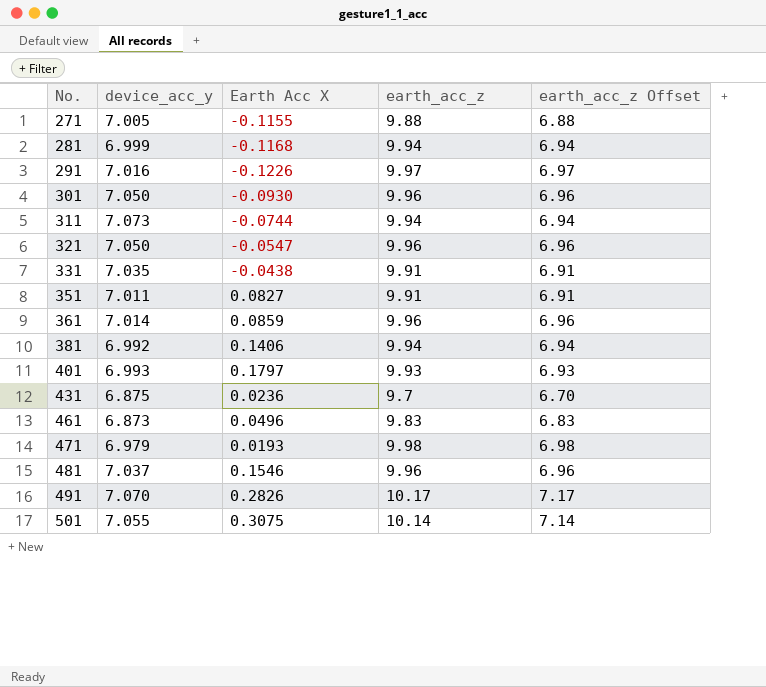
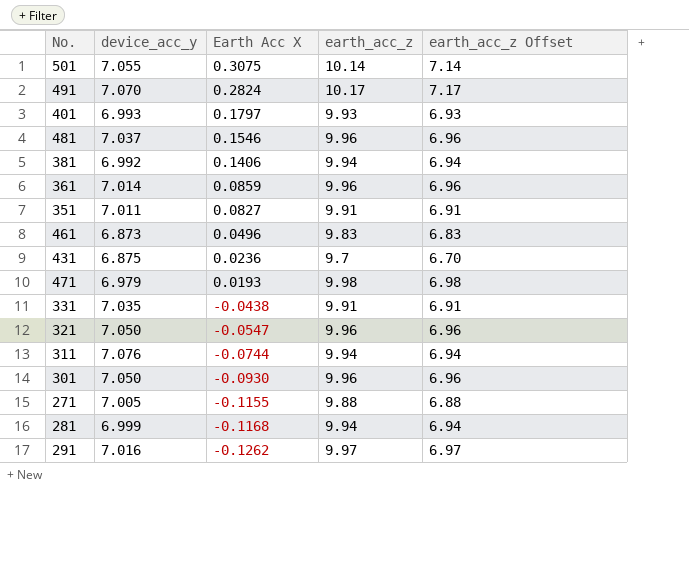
row order: No. ascending -> Earth Acc X descending
491 | Earth Acc X: 0.2826 -> 0.2824
311 | device_acc_y: 7.073 -> 7.076
291 | Earth Acc X: -0.1226 -> -0.1262

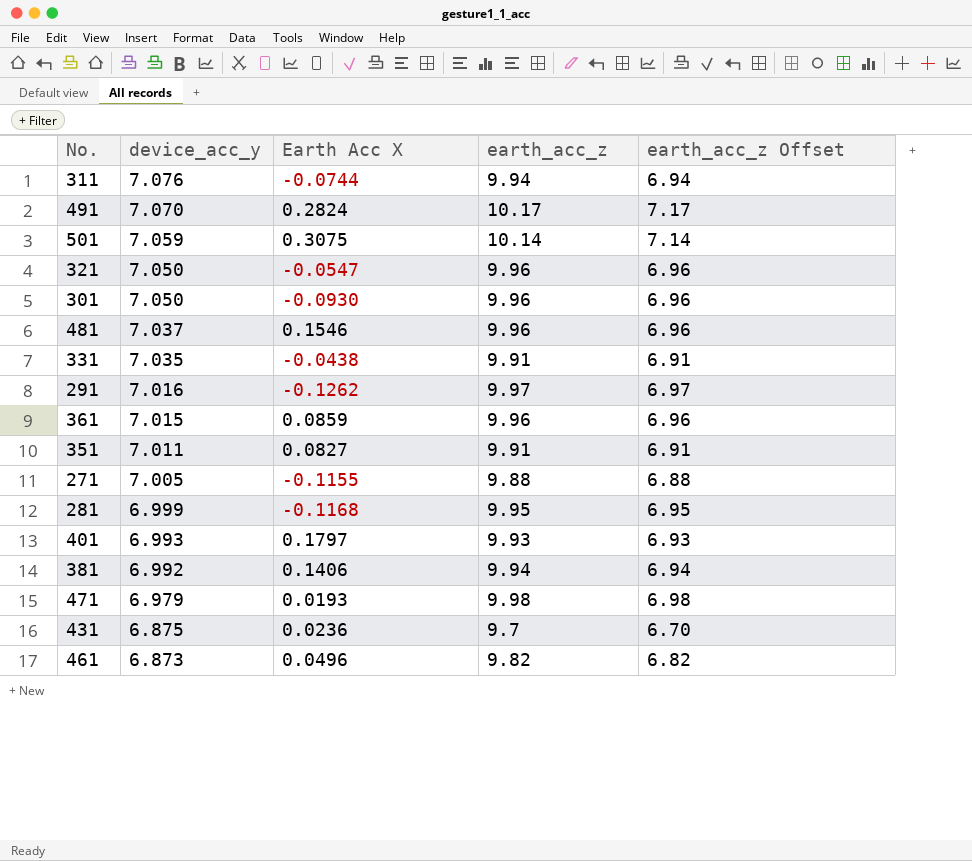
row order: Earth Acc X descending -> device_acc_y descending
501 | device_acc_y: 7.055 -> 7.059
361 | device_acc_y: 7.014 -> 7.015
281 | earth_acc_z: 9.94 -> 9.95
281 | earth_acc_z Offset: 6.94 -> 6.95
461 | earth_acc_z: 9.83 -> 9.82
461 | earth_acc_z Offset: 6.83 -> 6.82

